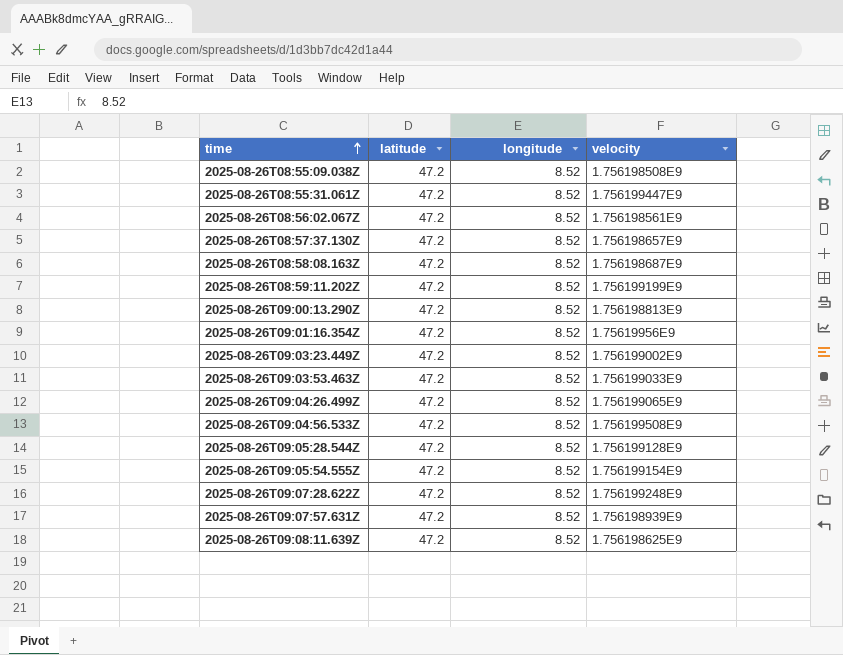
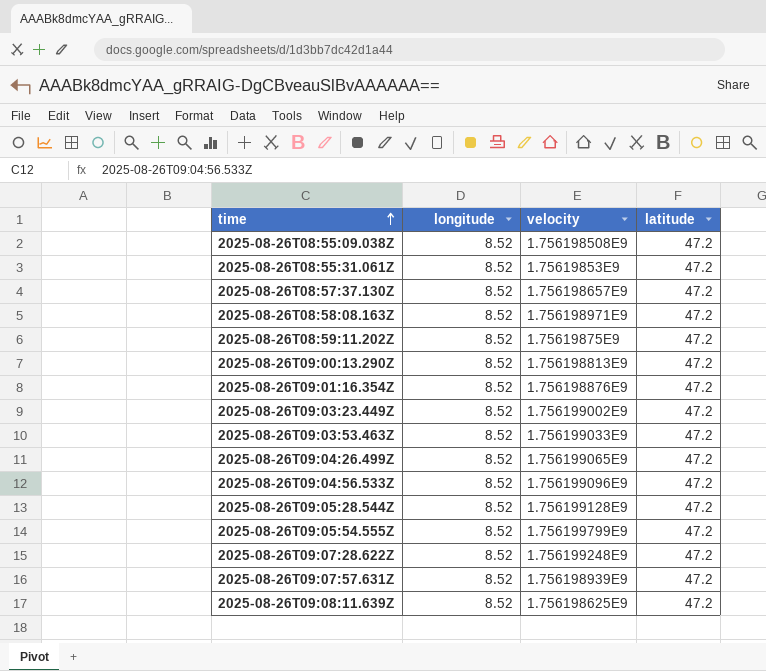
column latitude | position: 2 -> 4
row 2025-08-26T08:56:02.067Z: 47.2 | 8.52 | 1.756198561E9 -> none
2025-08-26T08:55:31.061Z | velocity: 1.756199447E9 -> 1.75619853E9
2025-08-26T08:58:08.163Z | velocity: 1.756198687E9 -> 1.756198971E9
2025-08-26T08:59:11.202Z | velocity: 1.756199199E9 -> 1.75619875E9
2025-08-26T09:01:16.354Z | velocity: 1.75619956E9 -> 1.756198876E9
2025-08-26T09:04:56.533Z | velocity: 1.756199508E9 -> 1.756199096E9
2025-08-26T09:05:54.555Z | velocity: 1.756199154E9 -> 1.756199799E9

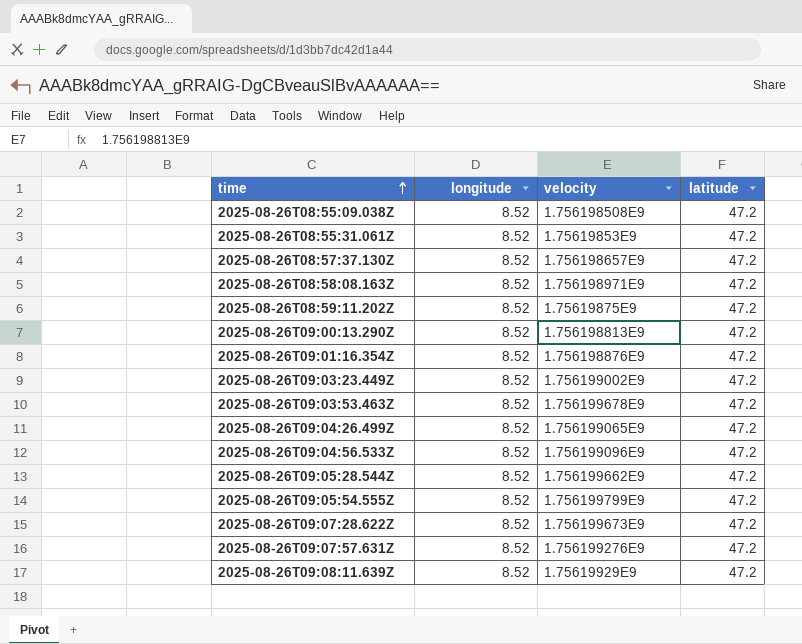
2025-08-26T09:03:53.463Z | velocity: 1.756199033E9 -> 1.756199678E9
2025-08-26T09:05:28.544Z | velocity: 1.756199128E9 -> 1.756199662E9
2025-08-26T09:07:28.622Z | velocity: 1.756199248E9 -> 1.756199673E9
2025-08-26T09:07:57.631Z | velocity: 1.756198939E9 -> 1.756199276E9
2025-08-26T09:08:11.639Z | velocity: 1.756198625E9 -> 1.75619929E9

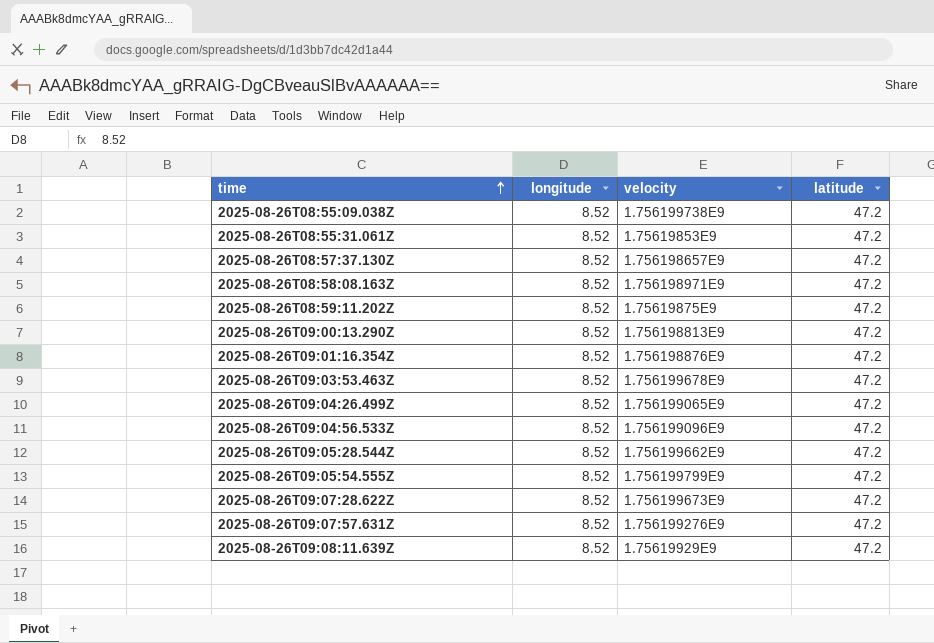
row 2025-08-26T09:03:23.449Z: 8.52 | 1.756199002E9 | 47.2 -> none
2025-08-26T08:55:09.038Z | velocity: 1.756198508E9 -> 1.756199738E9

